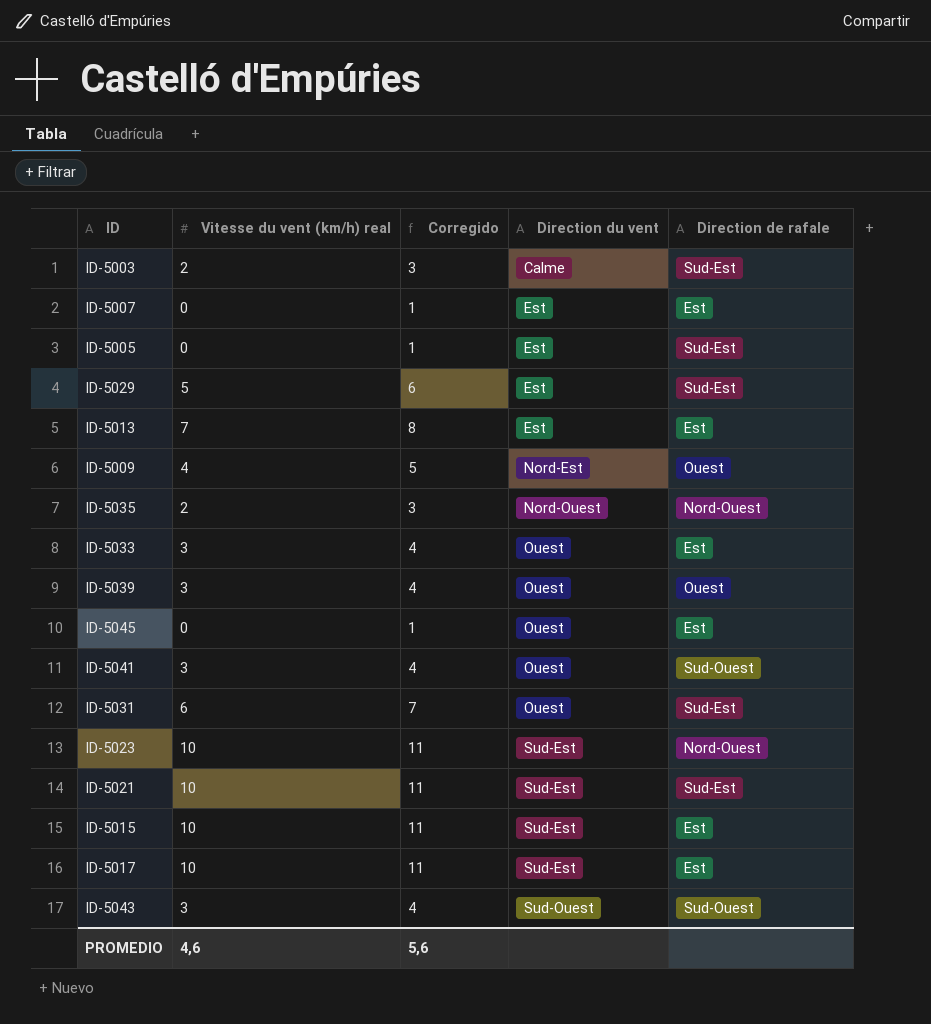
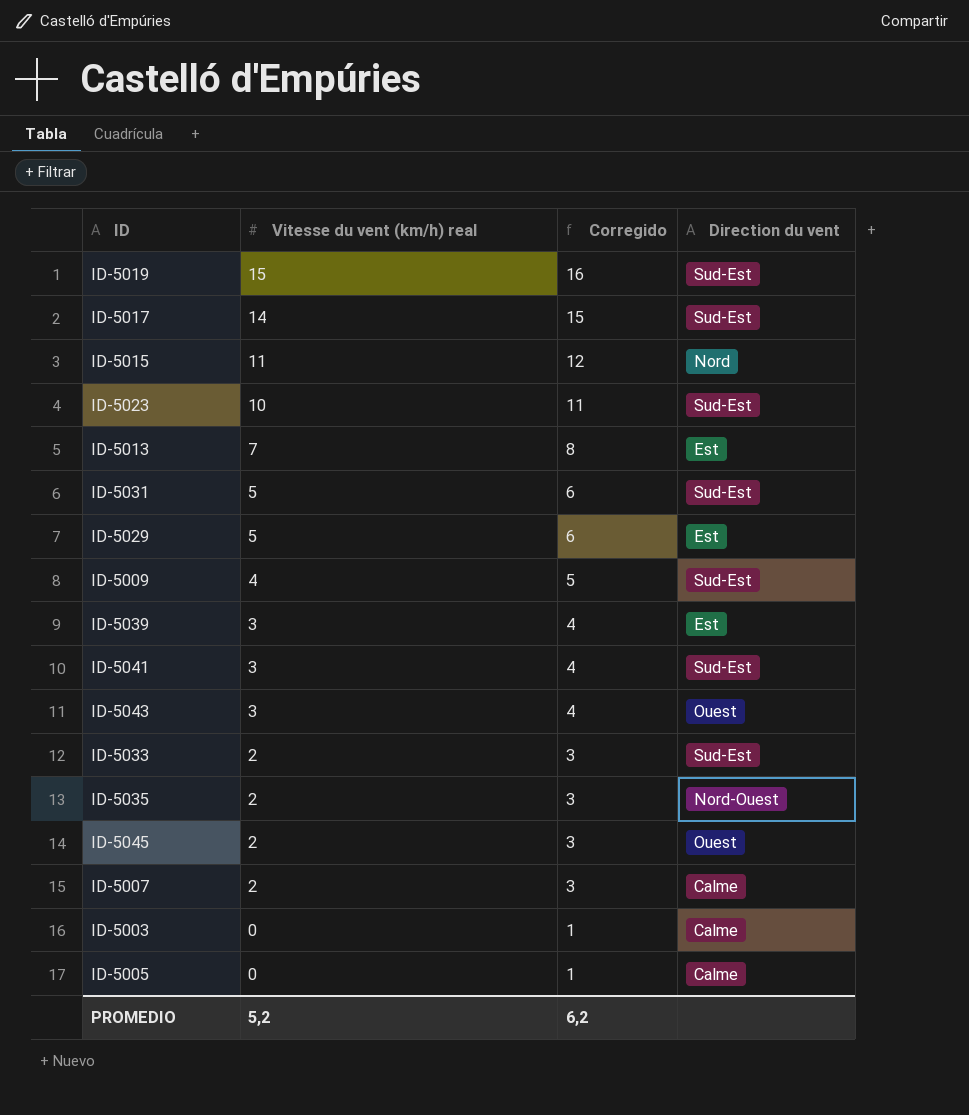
row order: Direction du vent ascending -> Vitesse du vent (km/h) real descending
column Direction de rafale | position: 5 -> none
row ID-5021: 10 | 11 | Sud-Est | Sud-Est -> none
row ID-5019: none -> 15 | 16 | Sud-Est
ID-5017 | Vitesse du vent (km/h) real: 10 -> 14
ID-5017 | Corregido: 11 -> 15
ID-5015 | Vitesse du vent (km/h) real: 10 -> 11
ID-5015 | Corregido: 11 -> 12
ID-5015 | Direction du vent: Sud-Est -> Nord
ID-5031 | Vitesse du vent (km/h) real: 6 -> 5
ID-5031 | Corregido: 7 -> 6
ID-5031 | Direction du vent: Ouest -> Sud-Est
ID-5009 | Direction du vent: Nord-Est -> Sud-Est
ID-5039 | Direction du vent: Ouest -> Est
ID-5041 | Direction du vent: Ouest -> Sud-Est
ID-5043 | Direction du vent: Sud-Ouest -> Ouest
ID-5033 | Vitesse du vent (km/h) real: 3 -> 2
ID-5033 | Corregido: 4 -> 3
ID-5033 | Direction du vent: Ouest -> Sud-Est
ID-5045 | Vitesse du vent (km/h) real: 0 -> 2
ID-5045 | Corregido: 1 -> 3
ID-5007 | Vitesse du vent (km/h) real: 0 -> 2
ID-5007 | Corregido: 1 -> 3
ID-5007 | Direction du vent: Est -> Calme
ID-5003 | Vitesse du vent (km/h) real: 2 -> 0
ID-5003 | Corregido: 3 -> 1
ID-5005 | Direction du vent: Est -> Calme
PROMEDIO | Vitesse du vent (km/h) real: 4,6 -> 5,2
PROMEDIO | Corregido: 5,6 -> 6,2

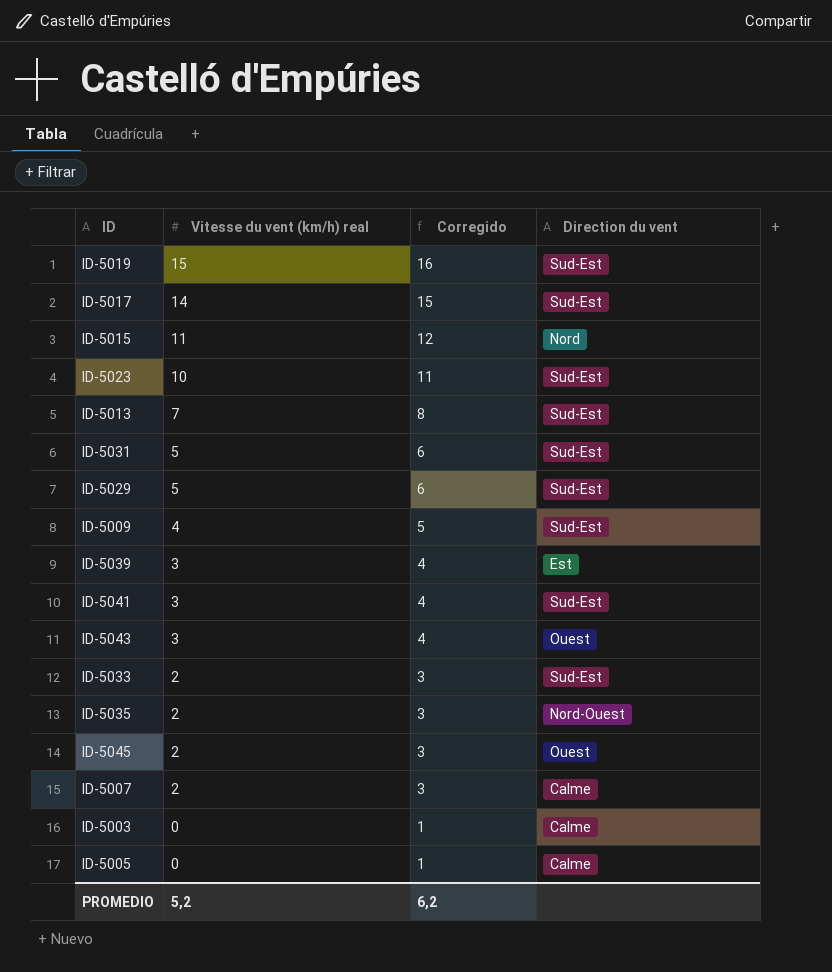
ID-5013 | Direction du vent: Est -> Sud-Est
ID-5029 | Direction du vent: Est -> Sud-Est

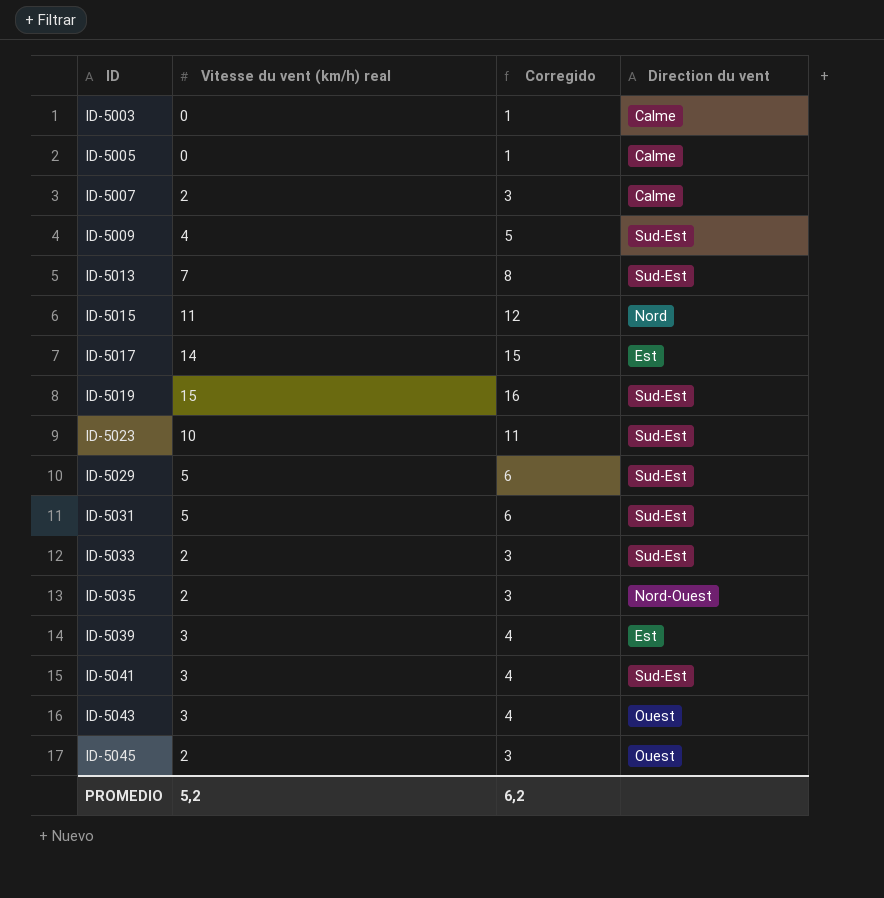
row order: Vitesse du vent (km/h) real descending -> ID ascending
ID-5017 | Direction du vent: Sud-Est -> Est

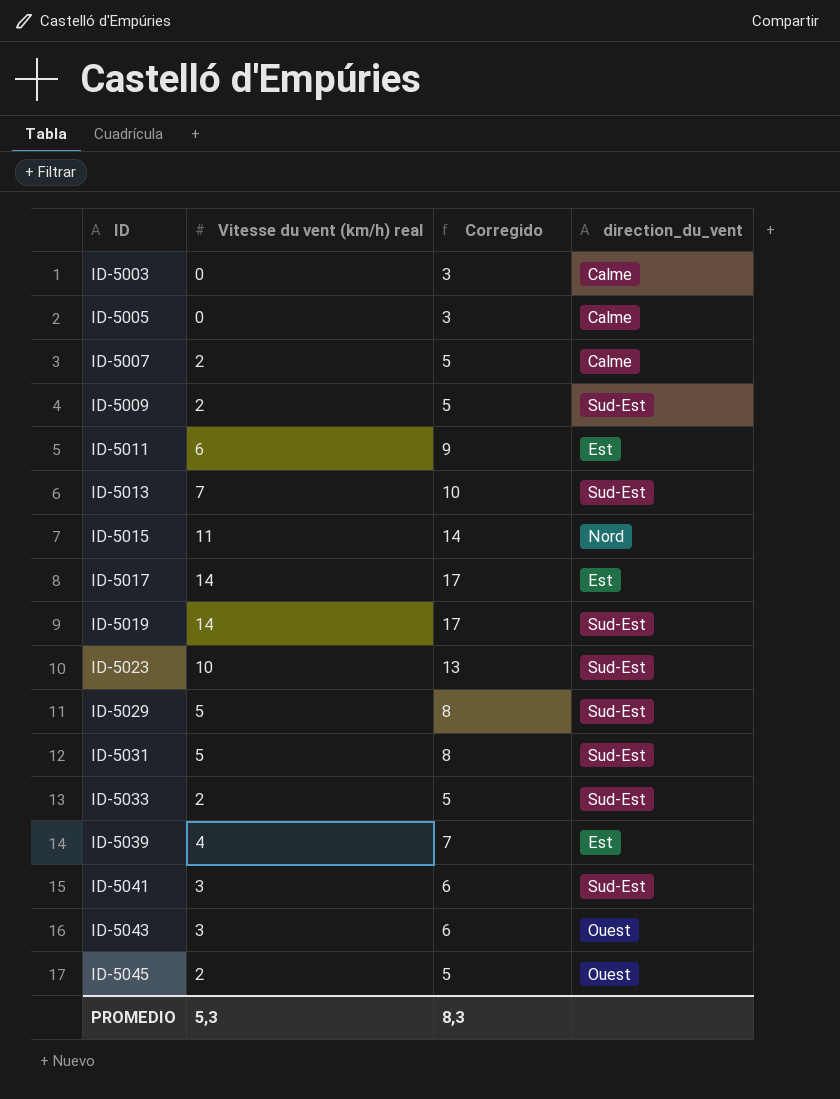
column Corregido | formula: [Vitesse du vent (km/h) real] + 1 -> [Vitesse du vent (km/h) real] + 3
column name: Direction du vent -> direction_du_vent
row ID-5035: 2 | 3 | Nord-Ouest -> none
ID-5009 | Vitesse du vent (km/h) real: 4 -> 2
row ID-5011: none -> 6 | 9 | Est
ID-5019 | Vitesse du vent (km/h) real: 15 -> 14
ID-5039 | Vitesse du vent (km/h) real: 3 -> 4
PROMEDIO | Vitesse du vent (km/h) real: 5,2 -> 5,3
PROMEDIO | Corregido: 6,2 -> 8,3

